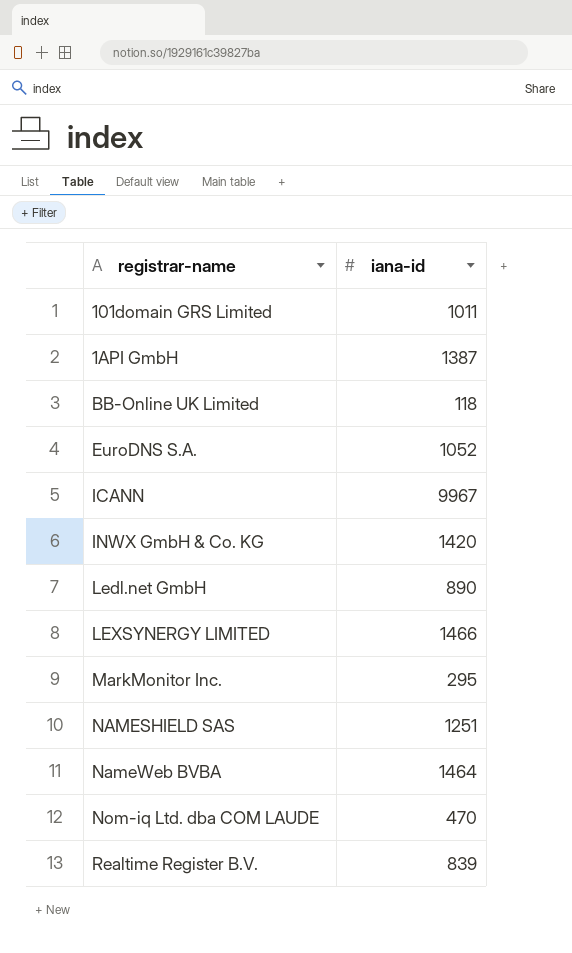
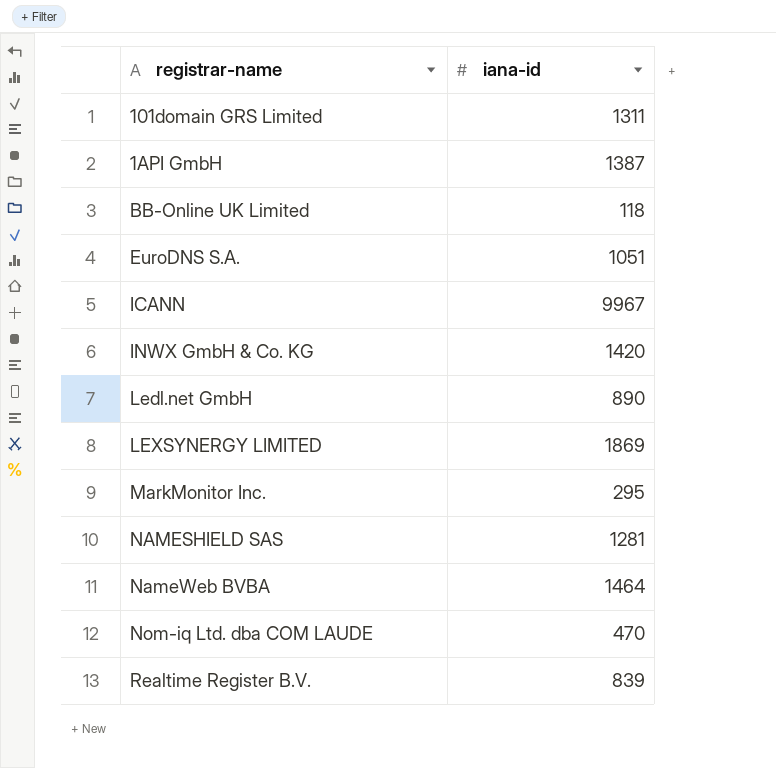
101domain GRS Limited | iana-id: 1011 -> 1311
EuroDNS S.A. | iana-id: 1052 -> 1051
LEXSYNERGY LIMITED | iana-id: 1466 -> 1869
NAMESHIELD SAS | iana-id: 1251 -> 1281

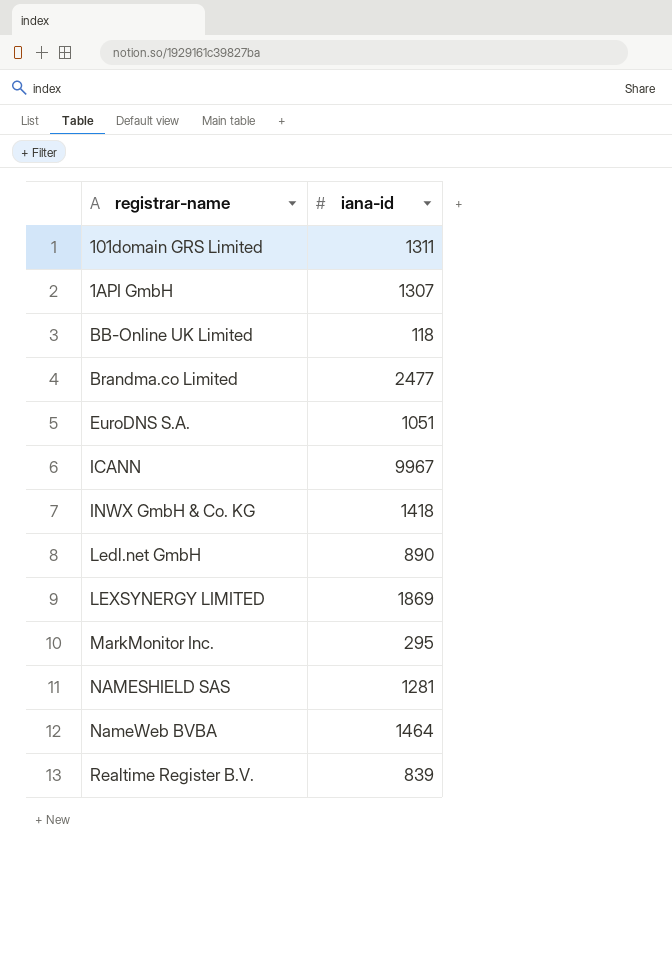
row Nom-iq Ltd. dba COM LAUDE: 470 -> none
1API GmbH | iana-id: 1387 -> 1307
row Brandma.co Limited: none -> 2477
INWX GmbH & Co. KG | iana-id: 1420 -> 1418

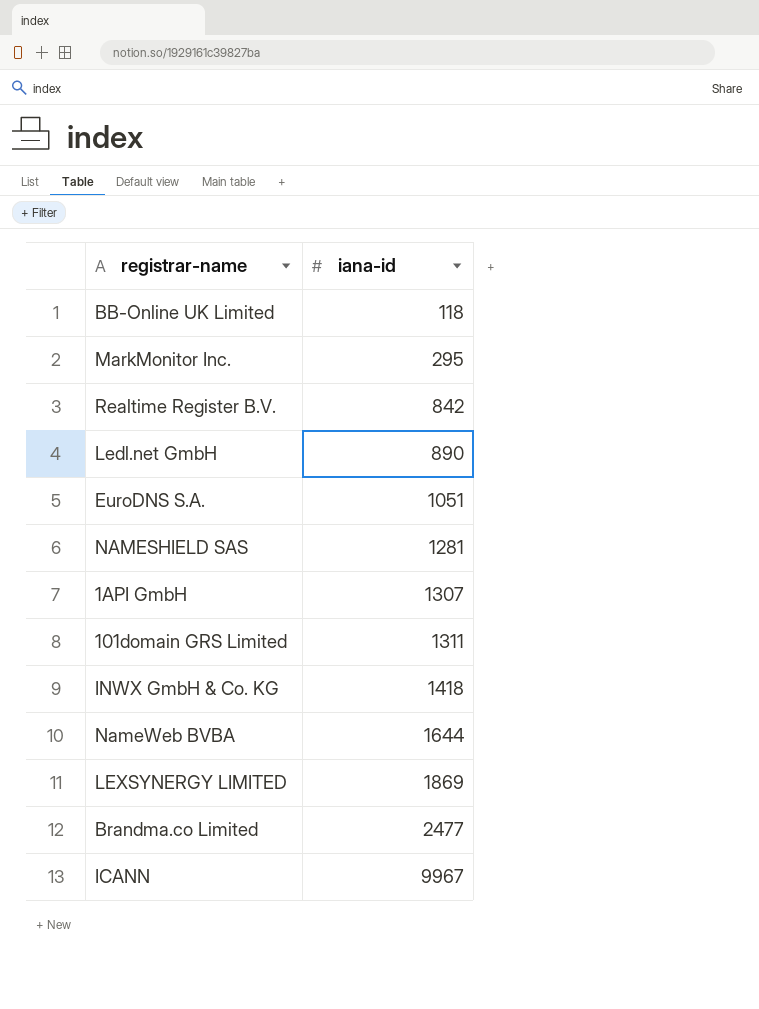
row order: none -> iana-id ascending
Realtime Register B.V. | iana-id: 839 -> 842
NameWeb BVBA | iana-id: 1464 -> 1644

